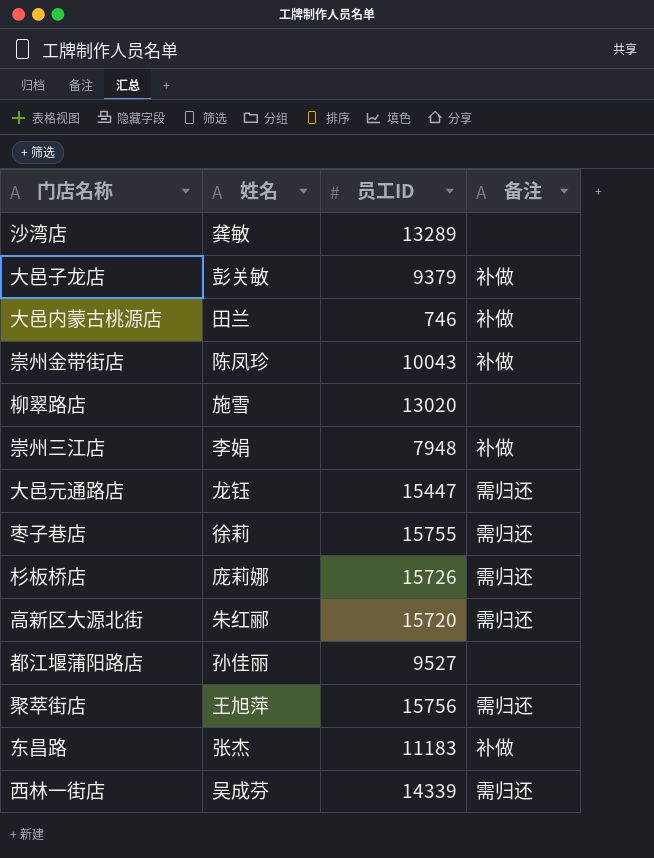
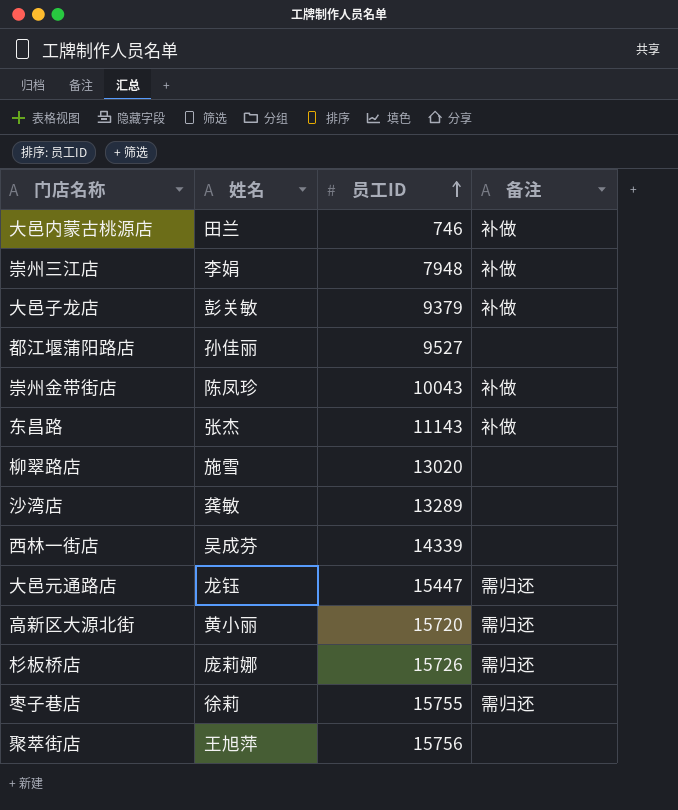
row order: none -> 员工ID ascending
东昌路 | 员工ID: 11183 -> 11143
西林一街店 | 备注: 需归还 -> none
高新区大源北街 | 姓名: 朱红郦 -> 黄小丽
聚萃街店 | 备注: 需归还 -> none

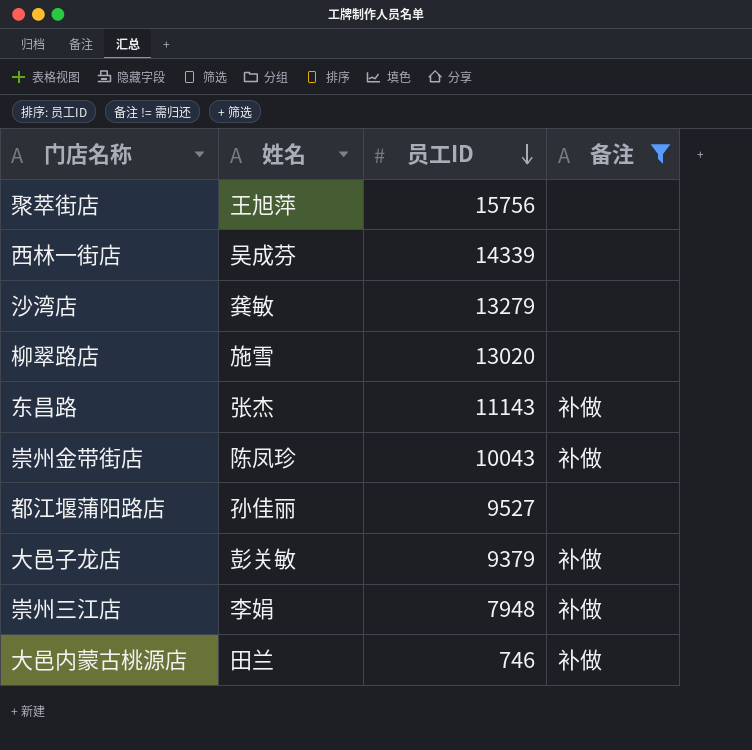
filter: none -> 备注 != 需归还
row order: 员工ID ascending -> 员工ID descending
沙湾店 | 员工ID: 13289 -> 13279

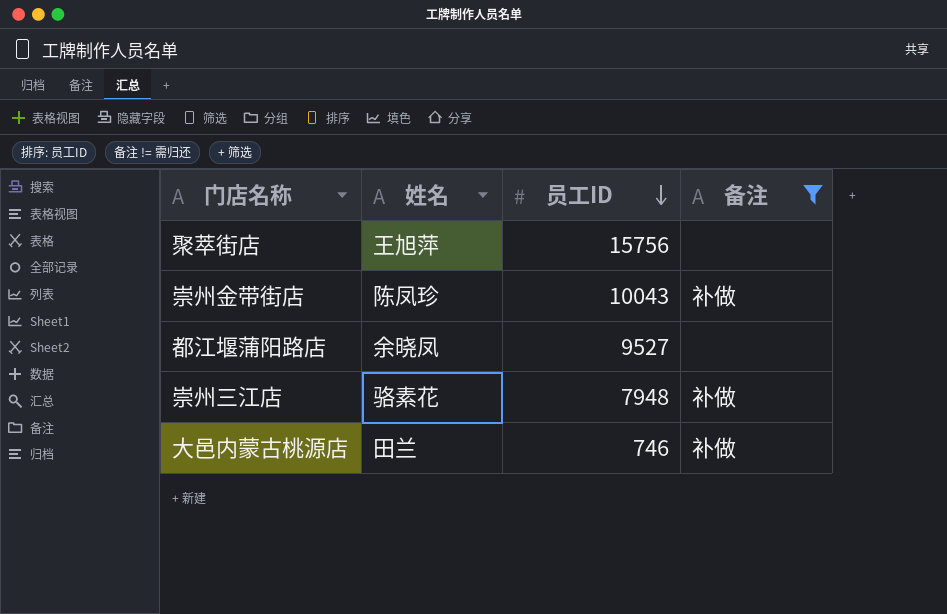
row 西林一街店: 吴成芬 | 14339 | none -> none
row 沙湾店: 龚敏 | 13279 | none -> none
row 柳翠路店: 施雪 | 13020 | none -> none
row 东昌路: 张杰 | 11143 | 补做 -> none
row 大邑子龙店: 彭关敏 | 9379 | 补做 -> none
都江堰蒲阳路店 | 姓名: 孙佳丽 -> 余晓凤
崇州三江店 | 姓名: 李娟 -> 骆素花

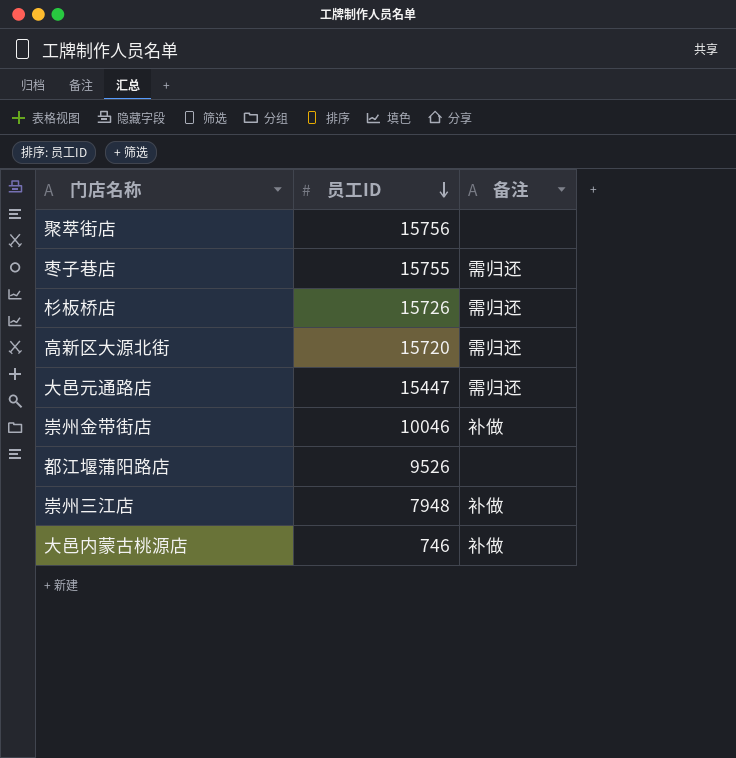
filter: 备注 != 需归还 -> none
column 姓名 | position: 2 -> none
崇州金带街店 | 员工ID: 10043 -> 10046
都江堰蒲阳路店 | 员工ID: 9527 -> 9526

